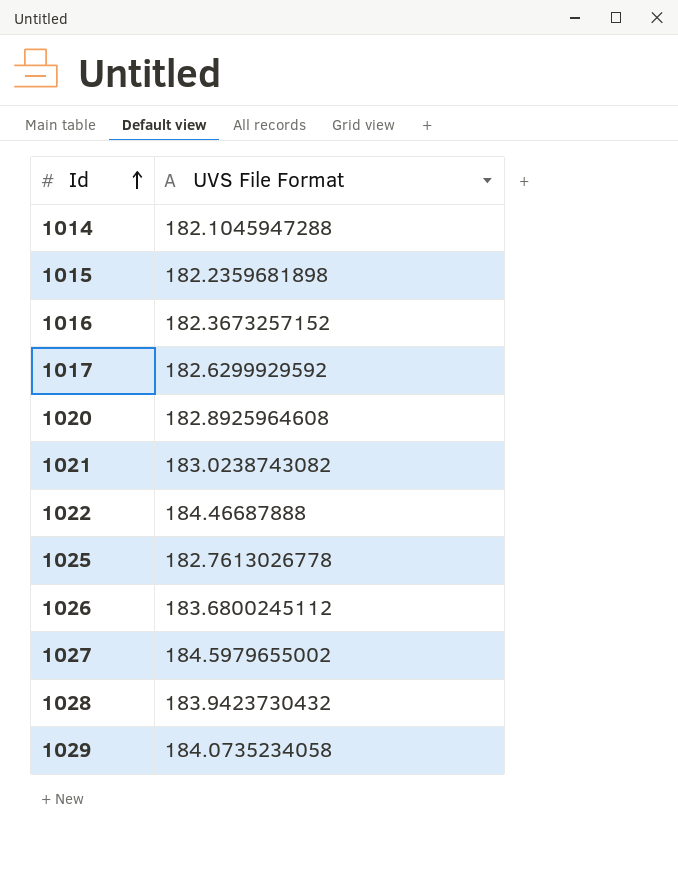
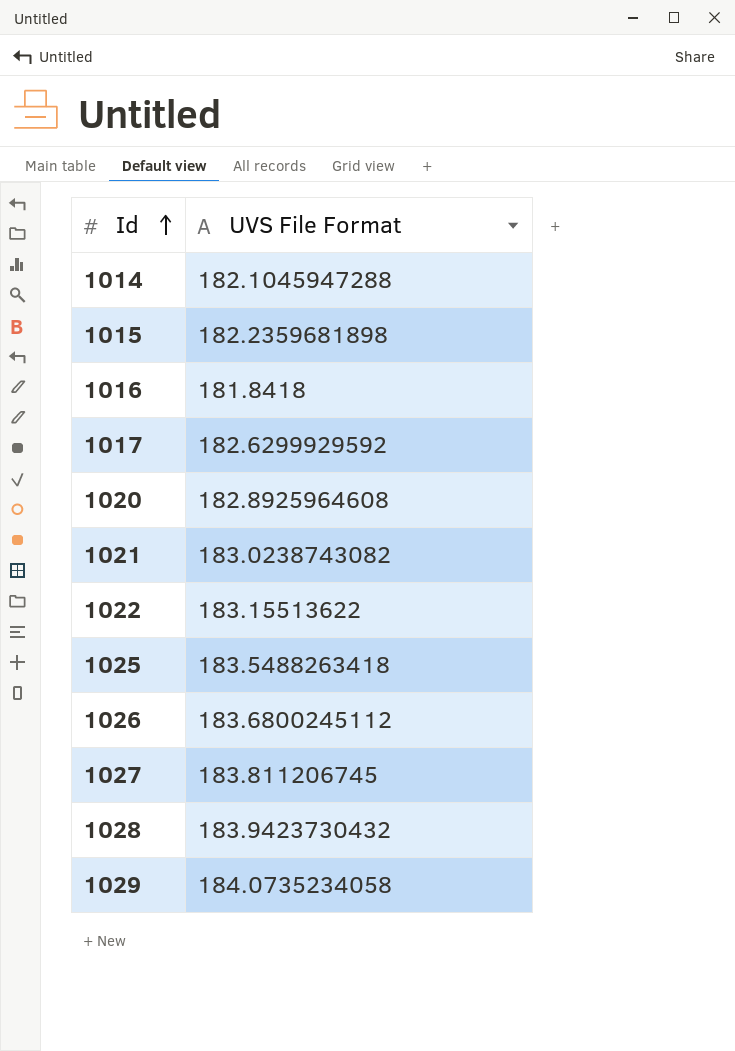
1016 | UVS File Format: 182.3673257152 -> 181.8418
1022 | UVS File Format: 184.46687888 -> 183.15513622
1025 | UVS File Format: 182.7613026778 -> 183.5488263418
1027 | UVS File Format: 184.5979655002 -> 183.811206745

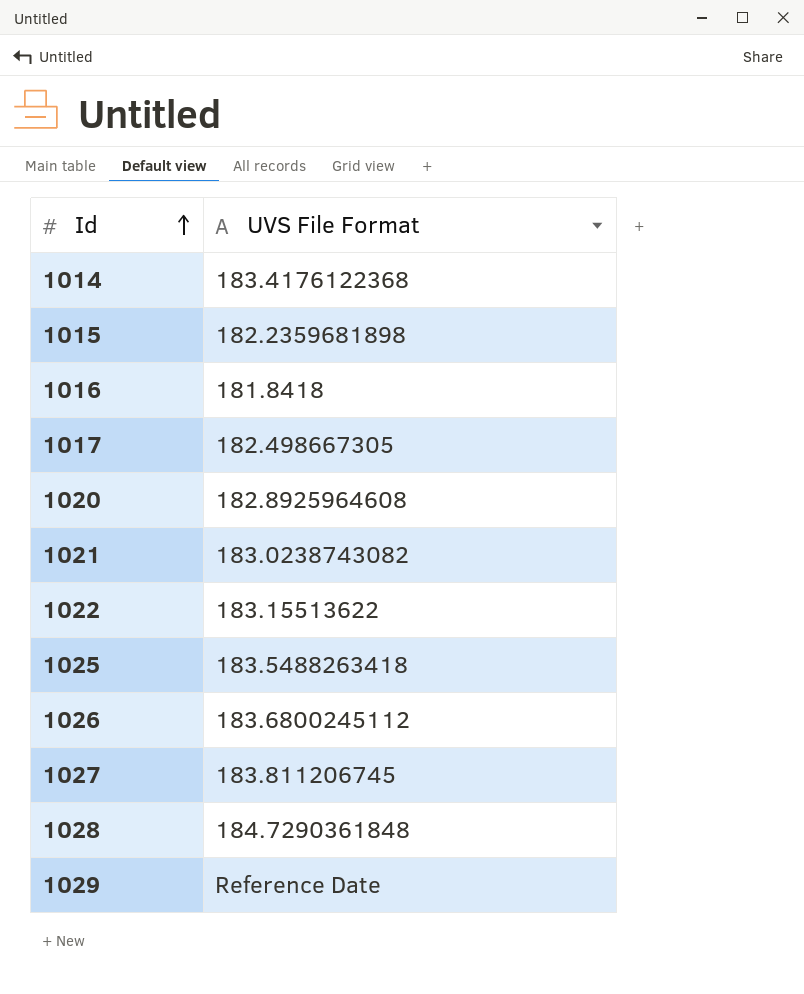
1014 | UVS File Format: 182.1045947288 -> 183.4176122368
1017 | UVS File Format: 182.6299929592 -> 182.498667305
1028 | UVS File Format: 183.9423730432 -> 184.7290361848
1029 | UVS File Format: 184.0735234058 -> Reference Date

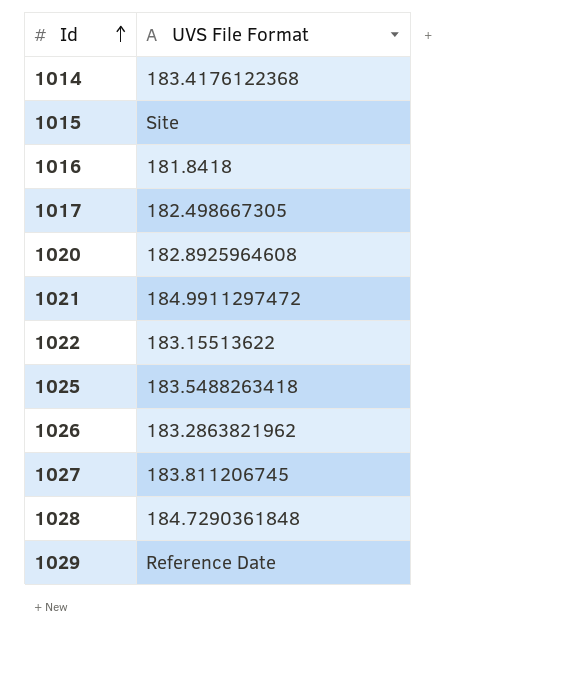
1015 | UVS File Format: 182.2359681898 -> Site
1021 | UVS File Format: 183.0238743082 -> 184.9911297472
1026 | UVS File Format: 183.6800245112 -> 183.2863821962

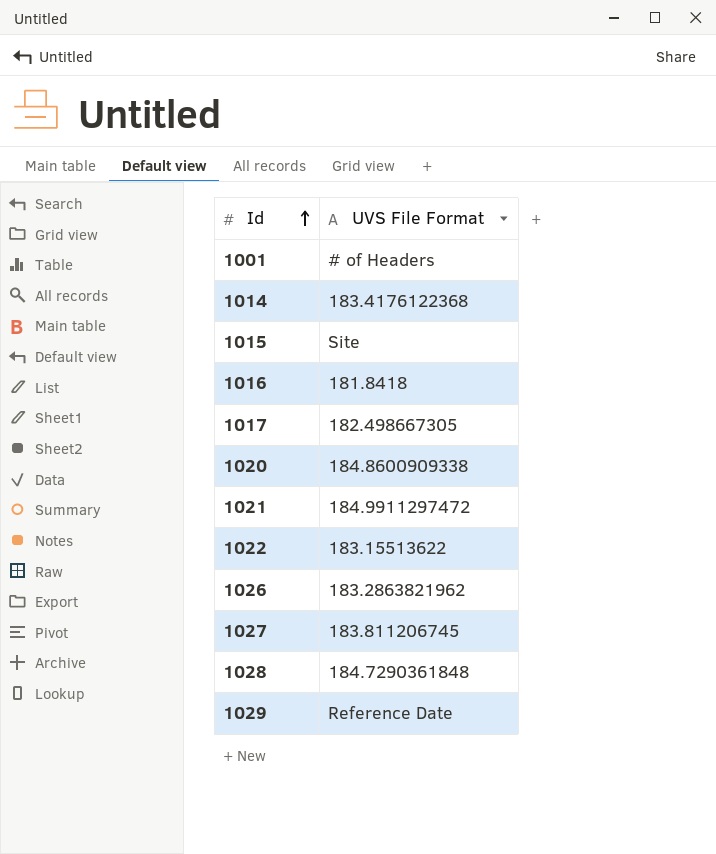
row 1025: 183.5488263418 -> none
row 1001: none -> # of Headers
1020 | UVS File Format: 182.8925964608 -> 184.8600909338

